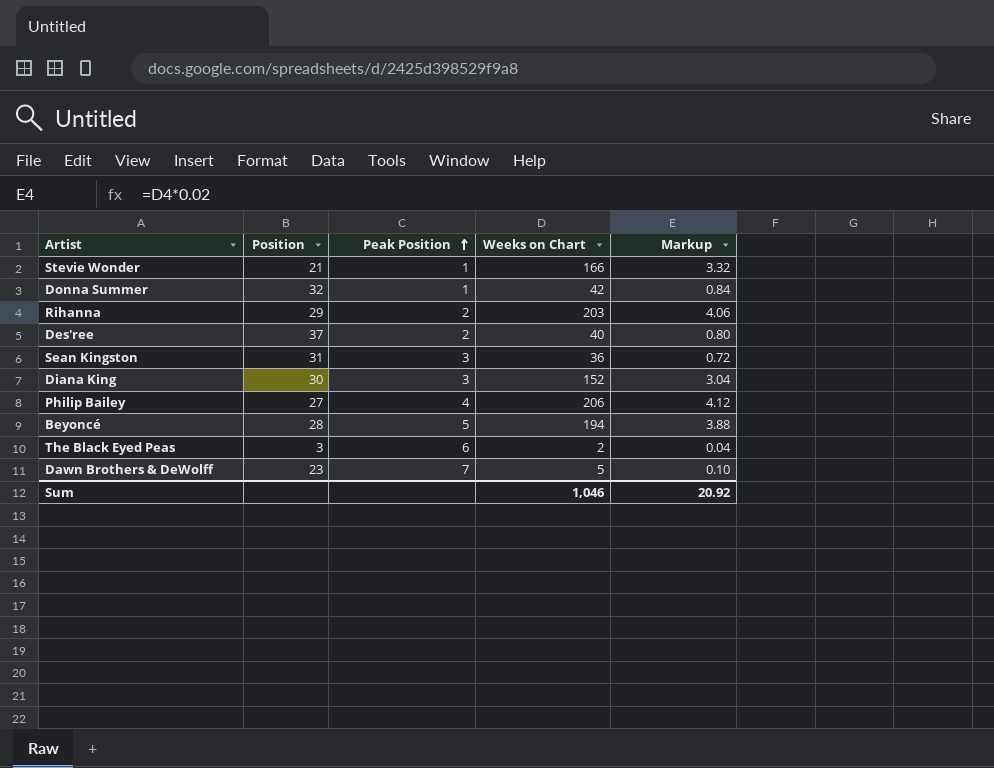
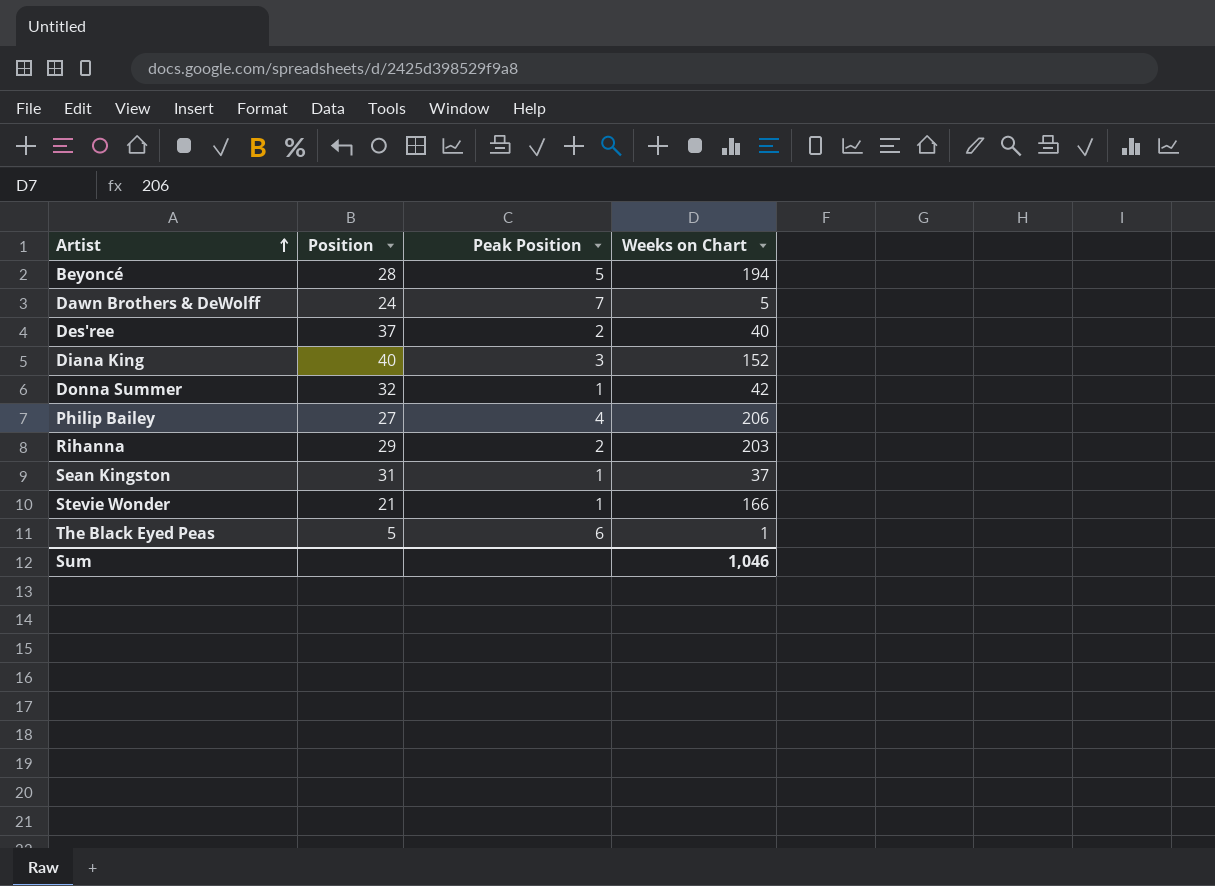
row order: Peak Position ascending -> Artist ascending
column Markup | formula: [Weeks on Chart] * 0.02 -> none
Dawn Brothers & DeWolff | Position: 23 -> 24
Diana King | Position: 30 -> 40
Sean Kingston | Peak Position: 3 -> 1
Sean Kingston | Weeks on Chart: 36 -> 37
The Black Eyed Peas | Position: 3 -> 5
The Black Eyed Peas | Weeks on Chart: 2 -> 1

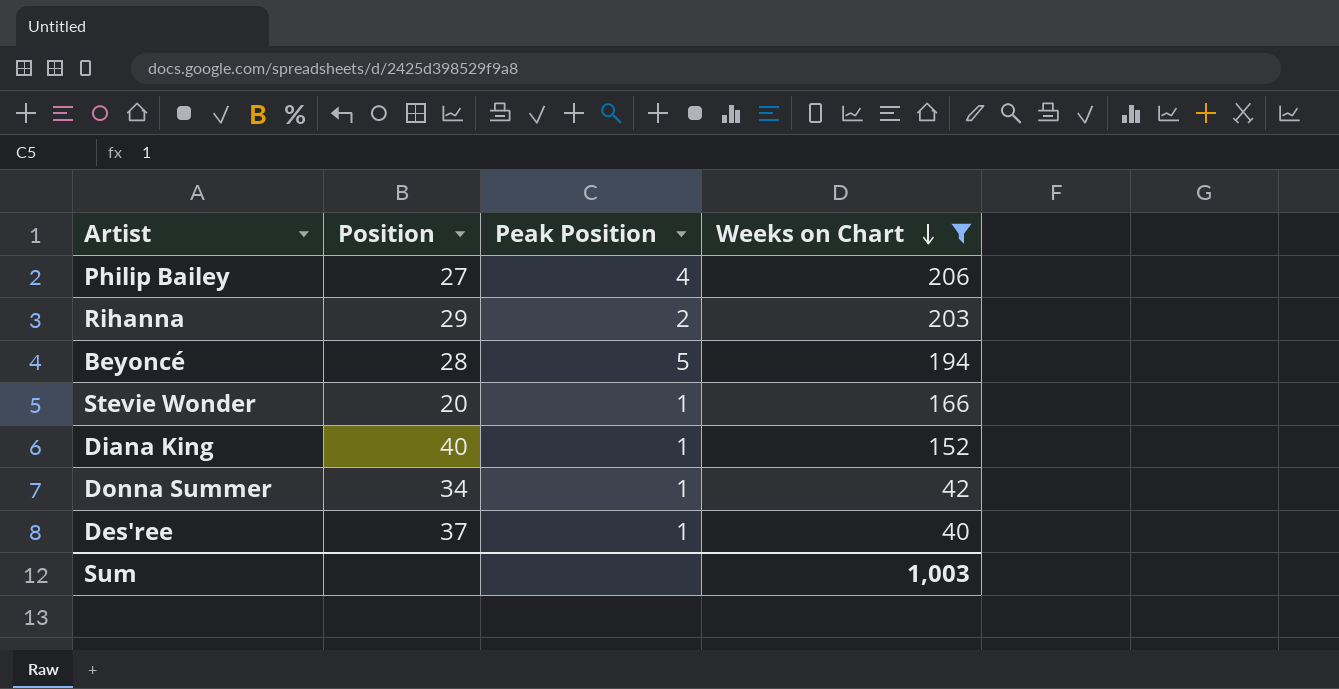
filter: none -> Weeks on Chart >= 40
row order: Artist ascending -> Weeks on Chart descending
Stevie Wonder | Position: 21 -> 20
Diana King | Peak Position: 3 -> 1
Donna Summer | Position: 32 -> 34
Des'ree | Peak Position: 2 -> 1
Sum | Weeks on Chart: 1,046 -> 1,003

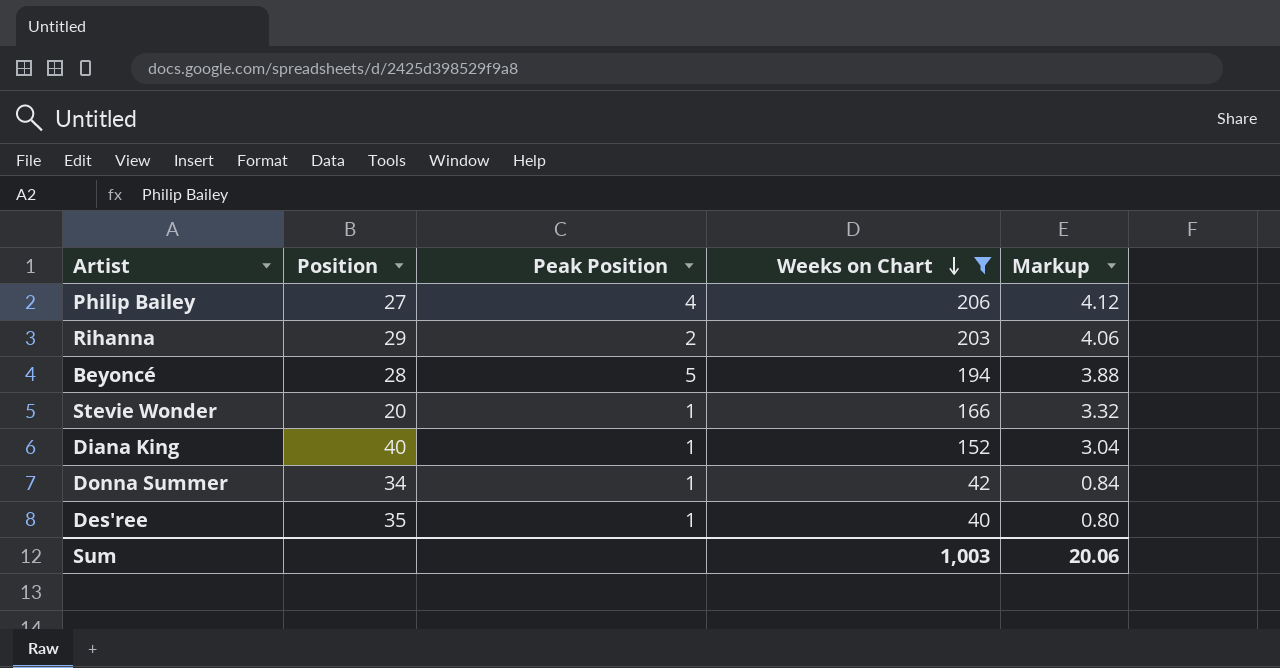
column Markup | formula: none -> [Weeks on Chart] * 0.02
Des'ree | Position: 37 -> 35

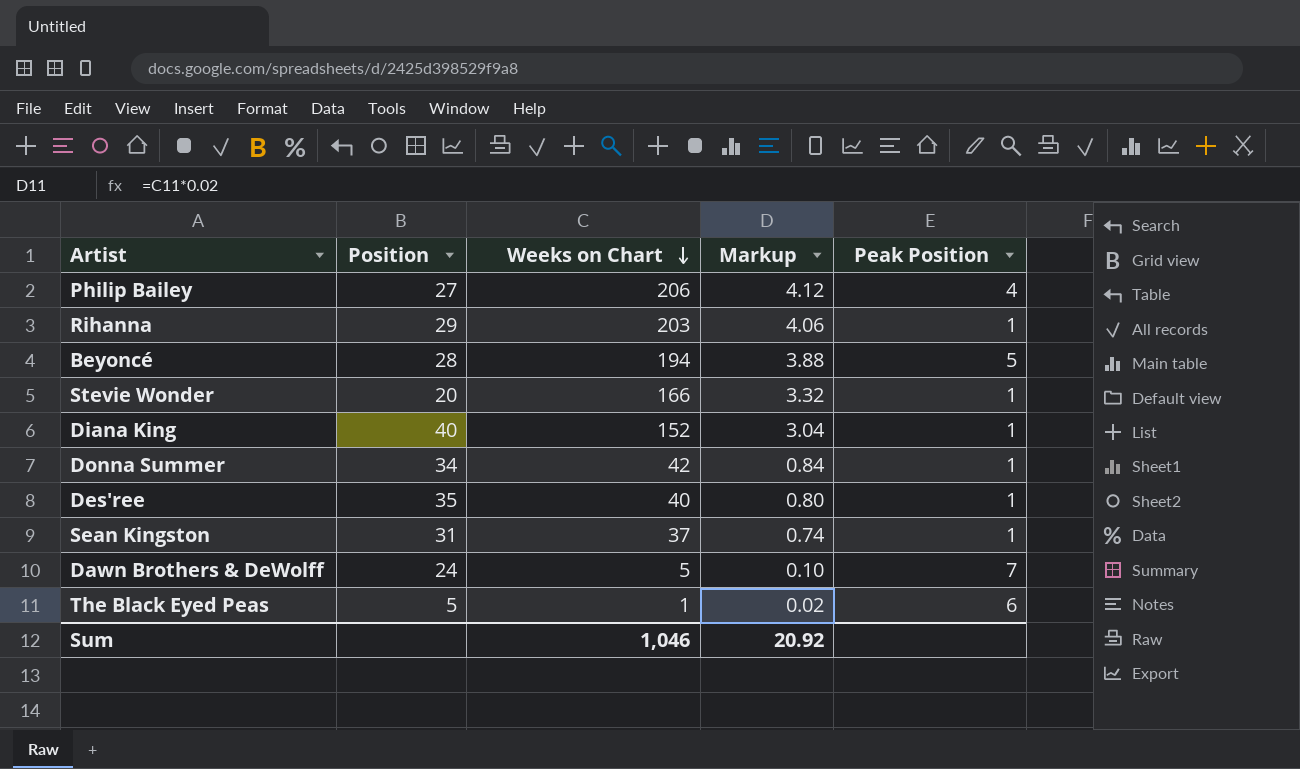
filter: Weeks on Chart >= 40 -> none
column Peak Position | position: 3 -> 5
Rihanna | Peak Position: 2 -> 1
Sum | Weeks on Chart: 1,003 -> 1,046
Sum | Markup: 20.06 -> 20.92

